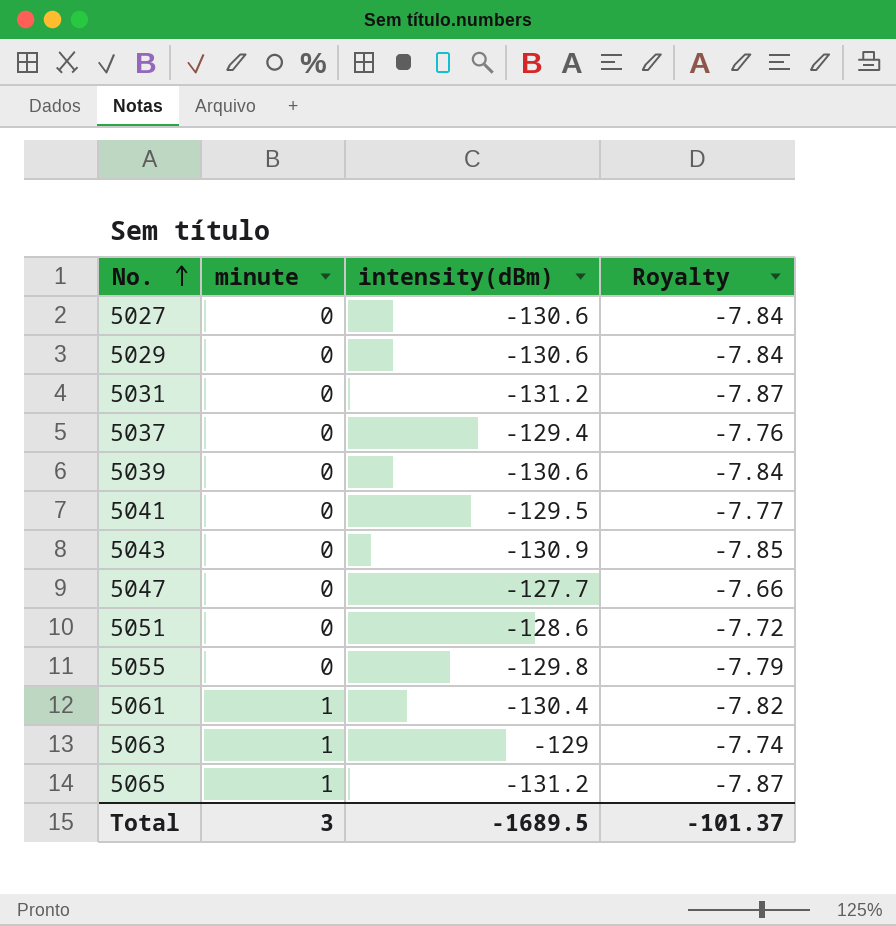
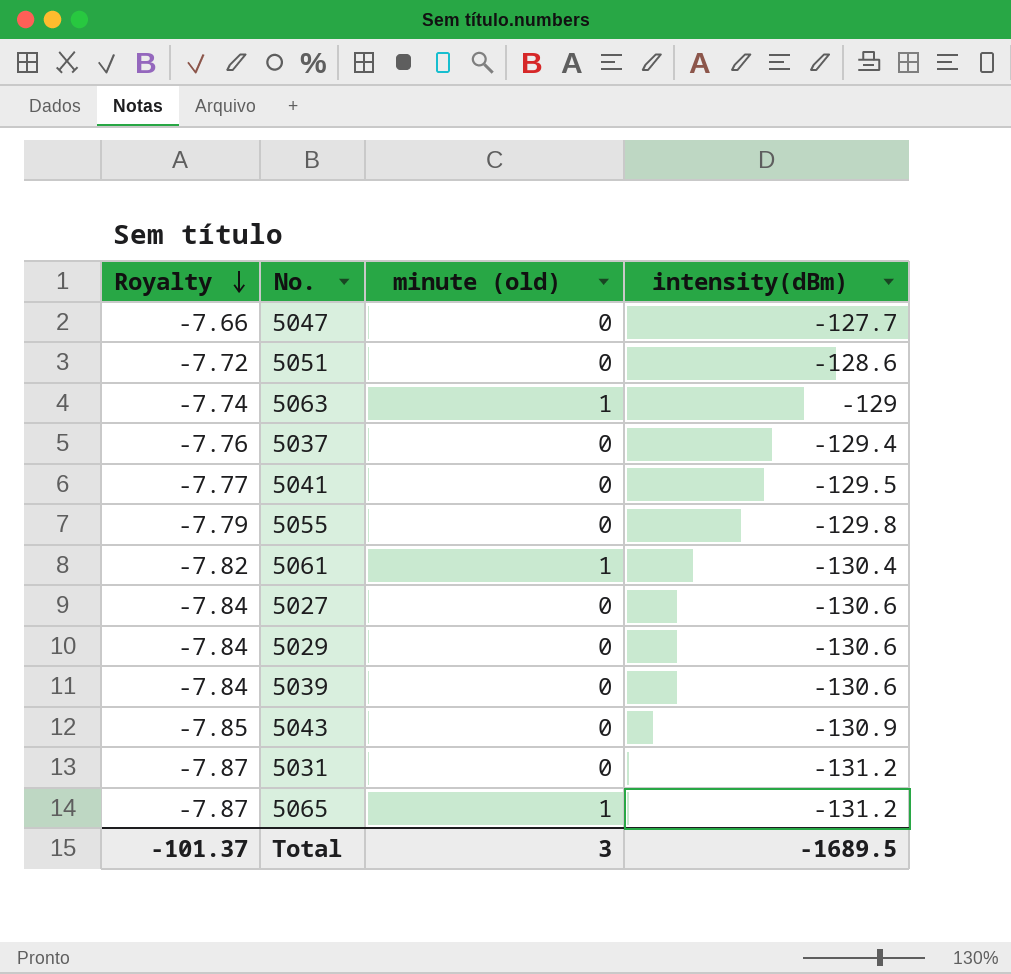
row order: No. ascending -> Royalty descending
column Royalty | position: 4 -> 1
column name: minute -> minute (old)

